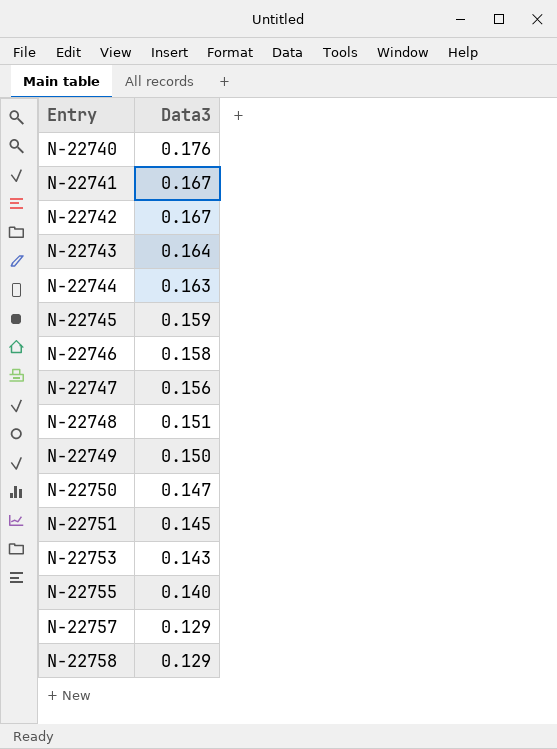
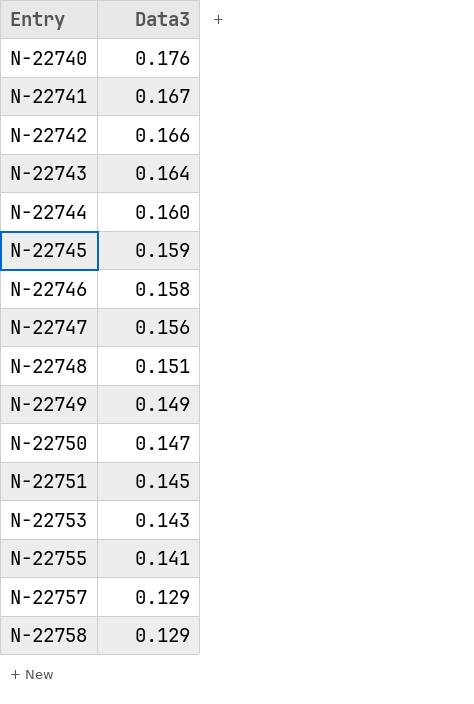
N-22742 | Data3: 0.167 -> 0.166
N-22744 | Data3: 0.163 -> 0.160
N-22749 | Data3: 0.150 -> 0.149
N-22755 | Data3: 0.140 -> 0.141

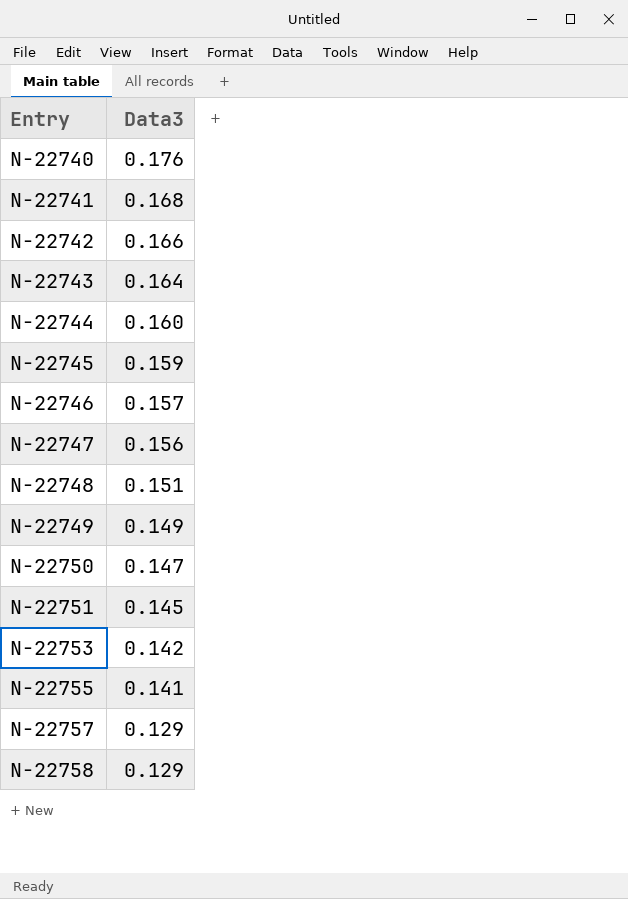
N-22741 | Data3: 0.167 -> 0.168
N-22746 | Data3: 0.158 -> 0.157
N-22753 | Data3: 0.143 -> 0.142

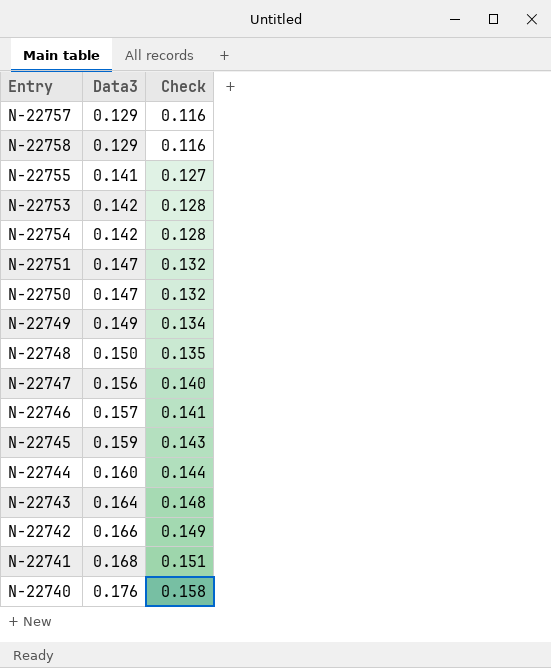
row order: Entry ascending -> Data3 ascending
column Check | formula: none -> [Data3] * 0.9
row N-22754: none -> 0.142 | 0.128
N-22751 | Data3: 0.145 -> 0.147
N-22748 | Data3: 0.151 -> 0.150

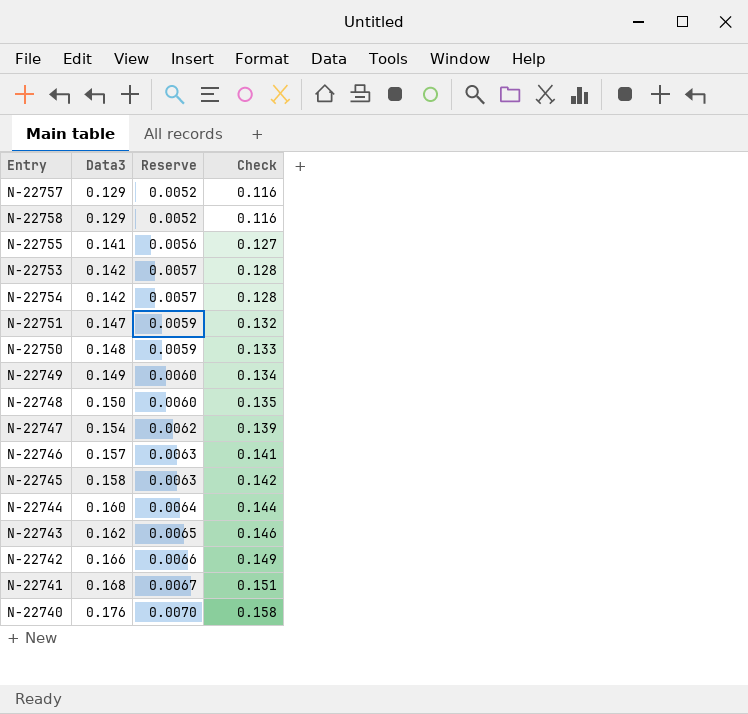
column Reserve | formula: none -> [Data3] * 0.04
N-22750 | Data3: 0.147 -> 0.148
N-22750 | Check: 0.132 -> 0.133
N-22747 | Data3: 0.156 -> 0.154
N-22747 | Check: 0.140 -> 0.139
N-22745 | Data3: 0.159 -> 0.158
N-22745 | Check: 0.143 -> 0.142
N-22743 | Data3: 0.164 -> 0.162
N-22743 | Check: 0.148 -> 0.146

